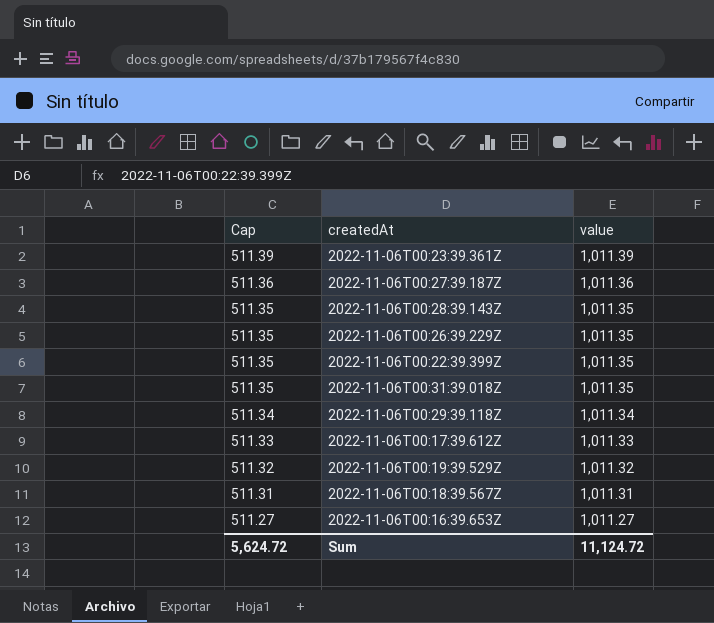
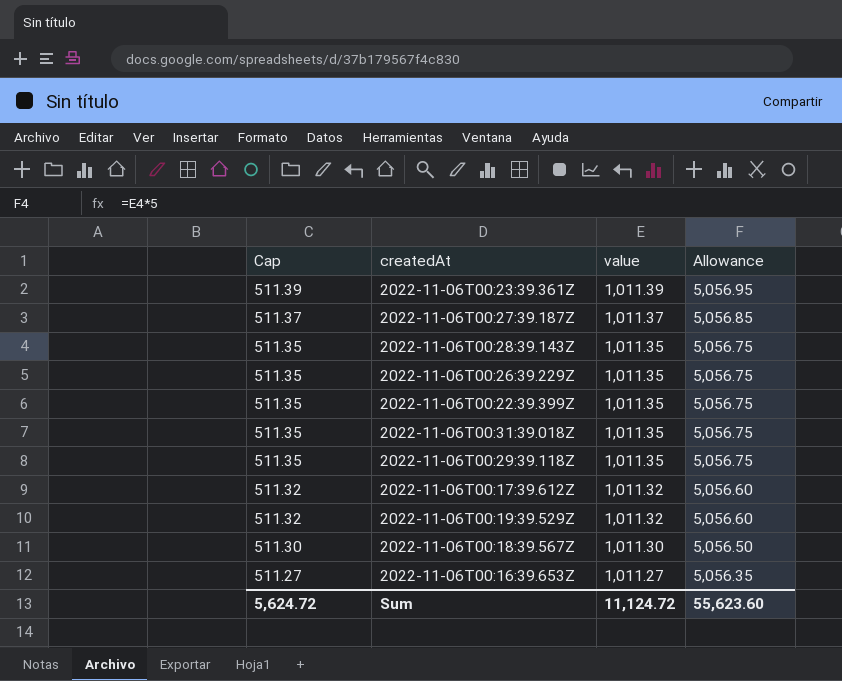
column Allowance | formula: none -> [value] * 5
2022-11-06T00:27:39.187Z | Cap: 511.36 -> 511.37
2022-11-06T00:27:39.187Z | value: 1,011.36 -> 1,011.37
2022-11-06T00:29:39.118Z | Cap: 511.34 -> 511.35
2022-11-06T00:29:39.118Z | value: 1,011.34 -> 1,011.35
2022-11-06T00:17:39.612Z | Cap: 511.33 -> 511.32
2022-11-06T00:17:39.612Z | value: 1,011.33 -> 1,011.32
2022-11-06T00:18:39.567Z | Cap: 511.31 -> 511.30
2022-11-06T00:18:39.567Z | value: 1,011.31 -> 1,011.30

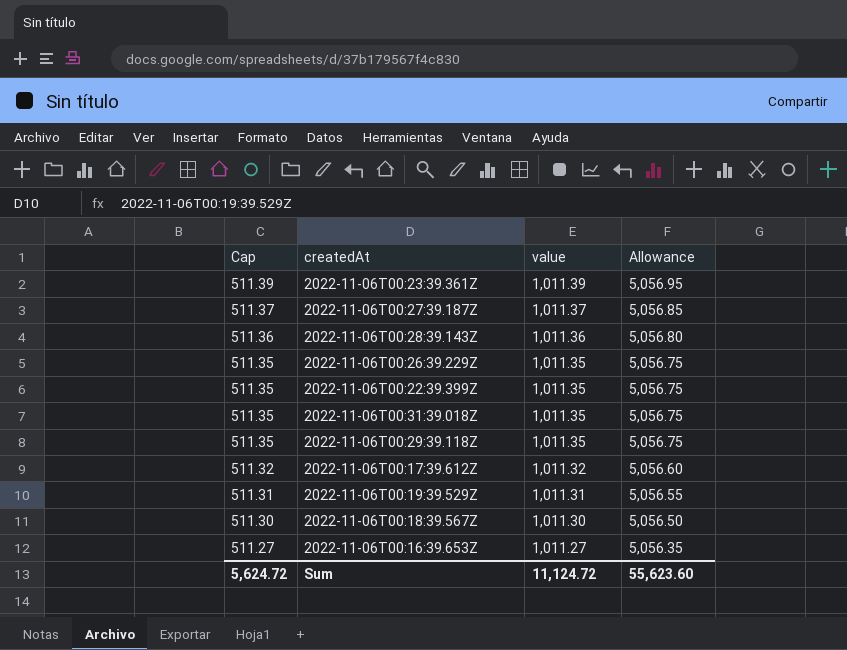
2022-11-06T00:28:39.143Z | Cap: 511.35 -> 511.36
2022-11-06T00:28:39.143Z | value: 1,011.35 -> 1,011.36
2022-11-06T00:28:39.143Z | Allowance: 5,056.75 -> 5,056.80
2022-11-06T00:19:39.529Z | Cap: 511.32 -> 511.31
2022-11-06T00:19:39.529Z | value: 1,011.32 -> 1,011.31
2022-11-06T00:19:39.529Z | Allowance: 5,056.60 -> 5,056.55

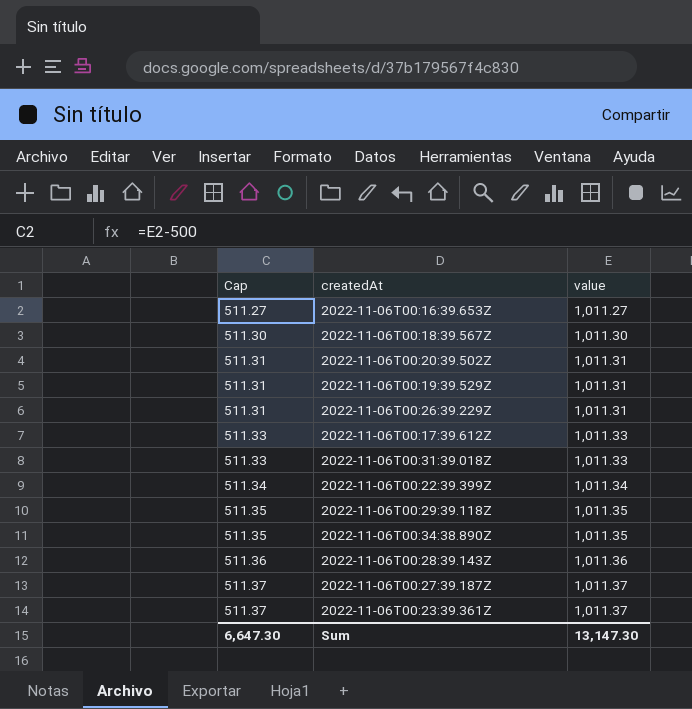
row order: Cap descending -> Cap ascending
column Allowance | formula: [value] * 5 -> none
row 2022-11-06T00:20:39.502Z: none -> 511.31 | 1,011.31
2022-11-06T00:26:39.229Z | Cap: 511.35 -> 511.31
2022-11-06T00:26:39.229Z | value: 1,011.35 -> 1,011.31
2022-11-06T00:17:39.612Z | Cap: 511.32 -> 511.33
2022-11-06T00:17:39.612Z | value: 1,011.32 -> 1,011.33
2022-11-06T00:31:39.018Z | Cap: 511.35 -> 511.33
2022-11-06T00:31:39.018Z | value: 1,011.35 -> 1,011.33
2022-11-06T00:22:39.399Z | Cap: 511.35 -> 511.34
2022-11-06T00:22:39.399Z | value: 1,011.35 -> 1,011.34
row 2022-11-06T00:34:38.890Z: none -> 511.35 | 1,011.35
2022-11-06T00:23:39.361Z | Cap: 511.39 -> 511.37
2022-11-06T00:23:39.361Z | value: 1,011.39 -> 1,011.37
Sum | Cap: 5,624.72 -> 6,647.30
Sum | value: 11,124.72 -> 13,147.30

